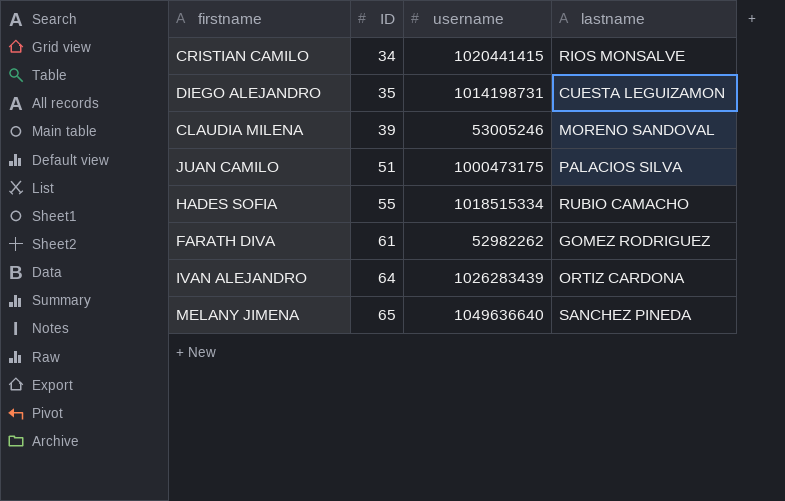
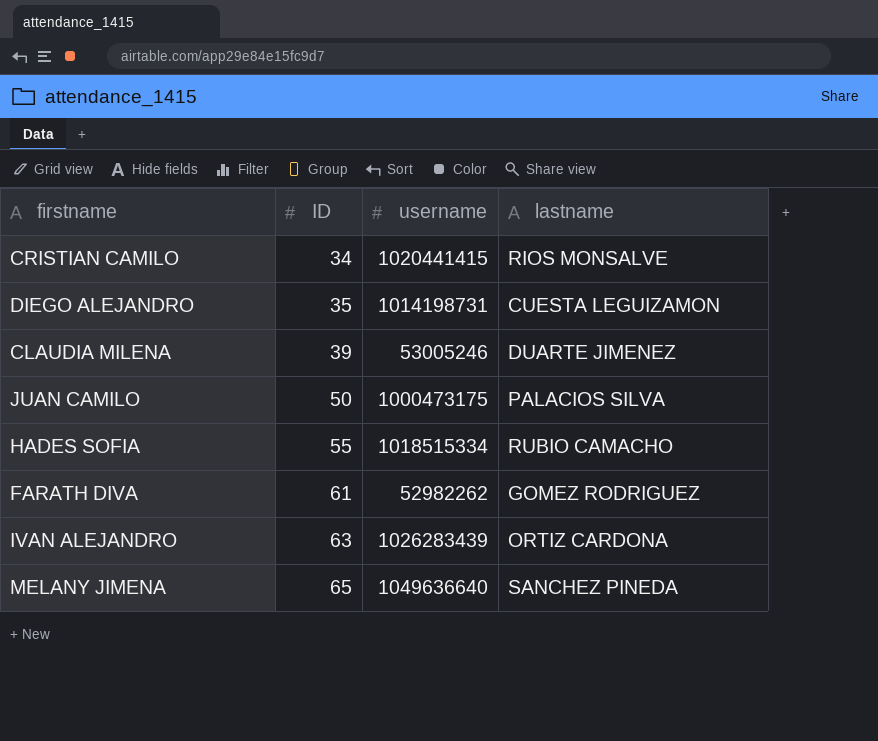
CLAUDIA MILENA | lastname: MORENO SANDOVAL -> DUARTE JIMENEZ
JUAN CAMILO | ID: 51 -> 50
IVAN ALEJANDRO | ID: 64 -> 63

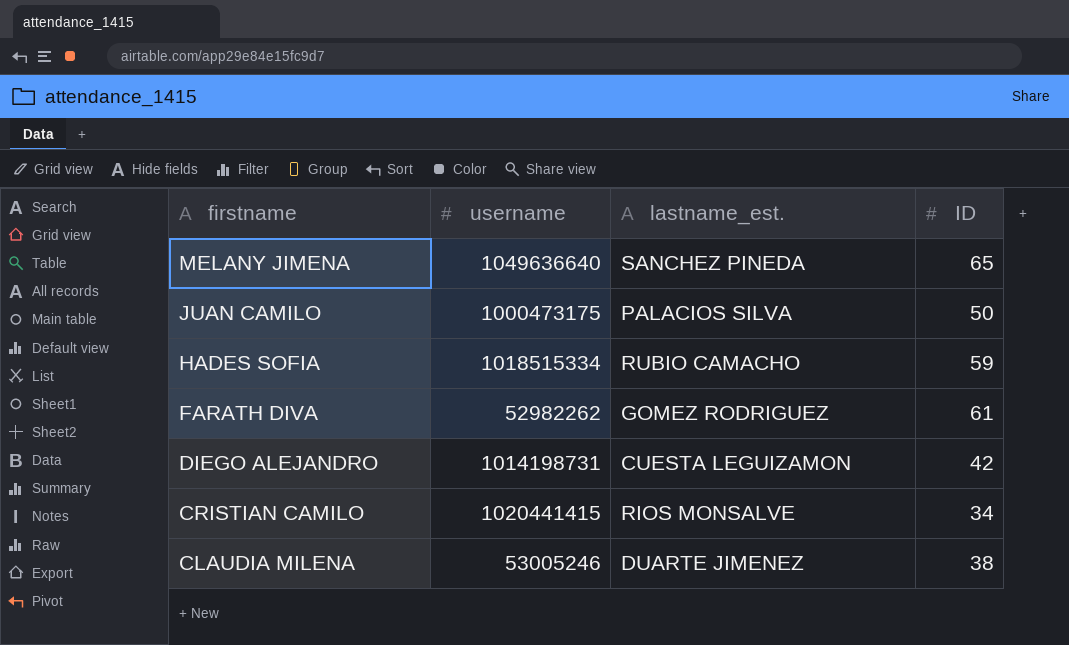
row order: ID ascending -> firstname descending
column name: lastname -> lastname_est.
column ID | position: 2 -> 4
row IVAN ALEJANDRO: 63 | 1026283439 | ORTIZ CARDONA -> none
HADES SOFIA | ID: 55 -> 59
DIEGO ALEJANDRO | ID: 35 -> 42
CLAUDIA MILENA | ID: 39 -> 38

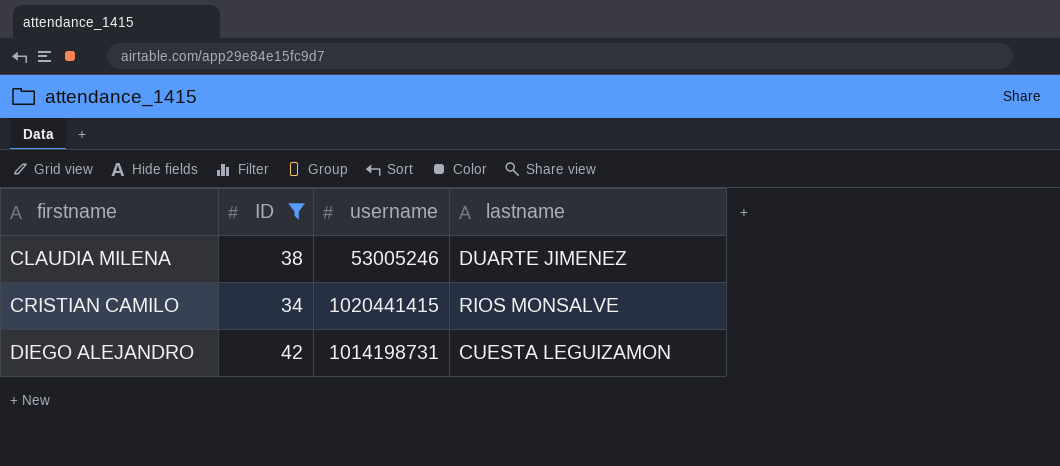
filter: none -> ID <= 42
row order: firstname descending -> firstname ascending
column ID | position: 4 -> 2
column name: lastname_est. -> lastname

